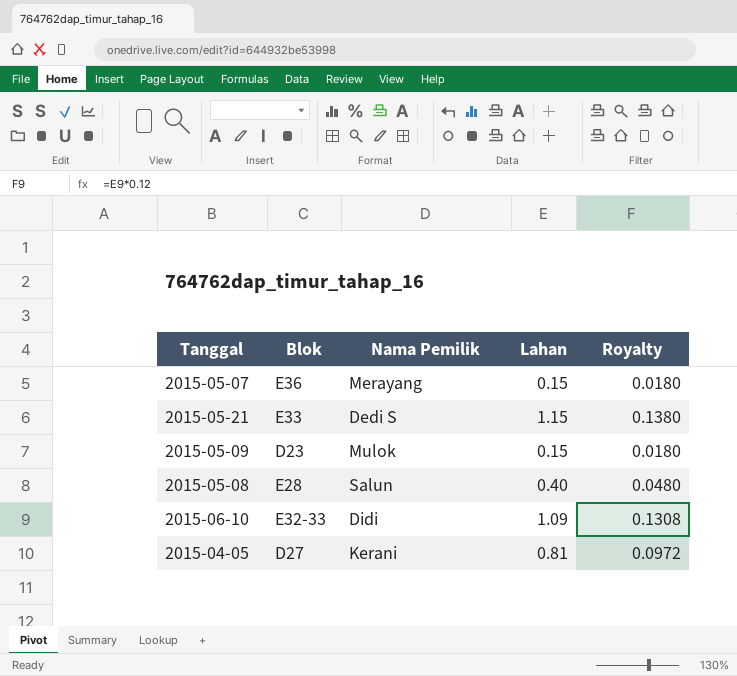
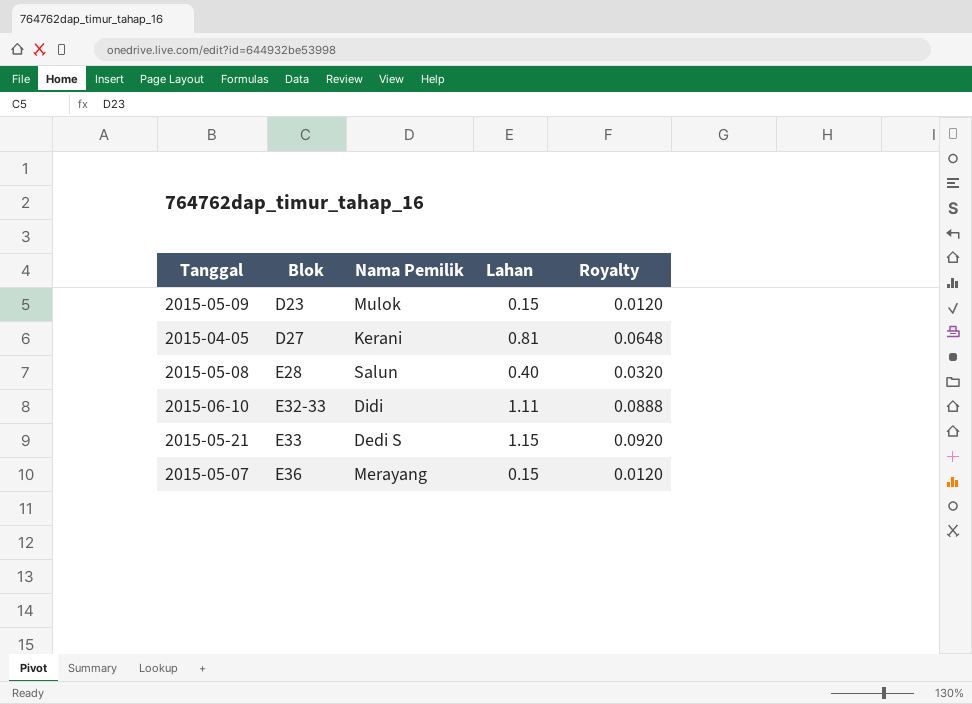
row order: none -> Blok ascending
column Royalty | formula: [Lahan] * 0.12 -> [Lahan] * 0.08
2015-06-10 | Lahan: 1.09 -> 1.11

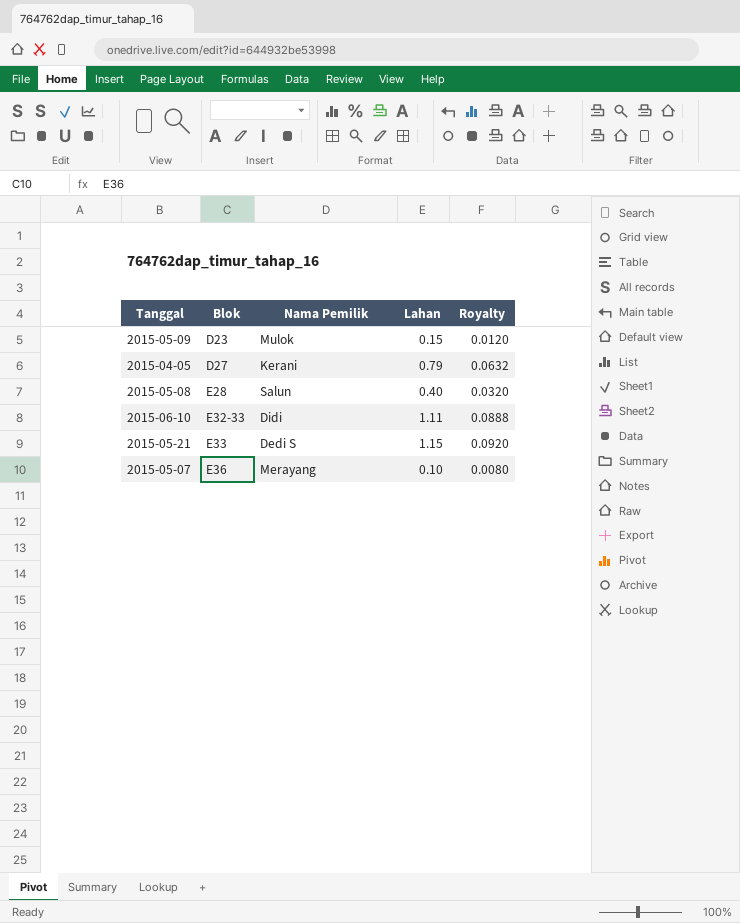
2015-04-05 | Lahan: 0.81 -> 0.79
2015-04-05 | Royalty: 0.0648 -> 0.0632
2015-05-07 | Lahan: 0.15 -> 0.10
2015-05-07 | Royalty: 0.0120 -> 0.0080

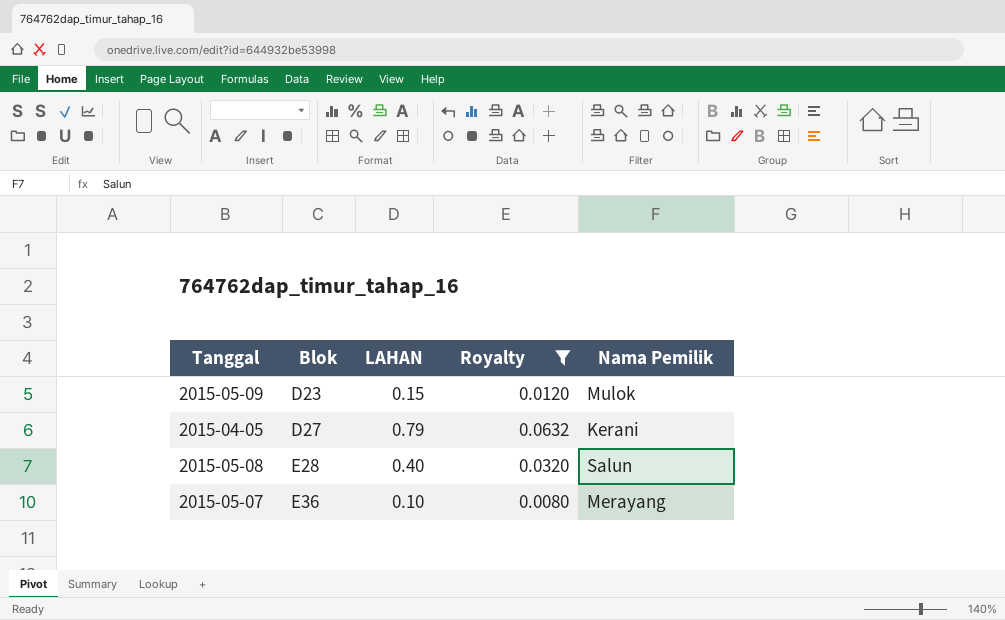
filter: none -> Royalty <= 0.0632
column name: Lahan -> LAHAN
column Nama Pemilik | position: 3 -> 5

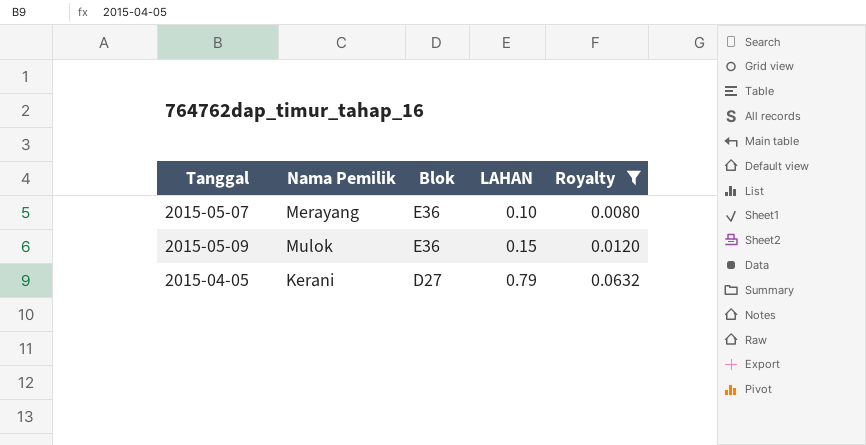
row order: Blok ascending -> Blok descending
column Nama Pemilik | position: 5 -> 2
row 2015-05-08: E28 | 0.40 | 0.0320 | Salun -> none
2015-05-09 | Blok: D23 -> E36

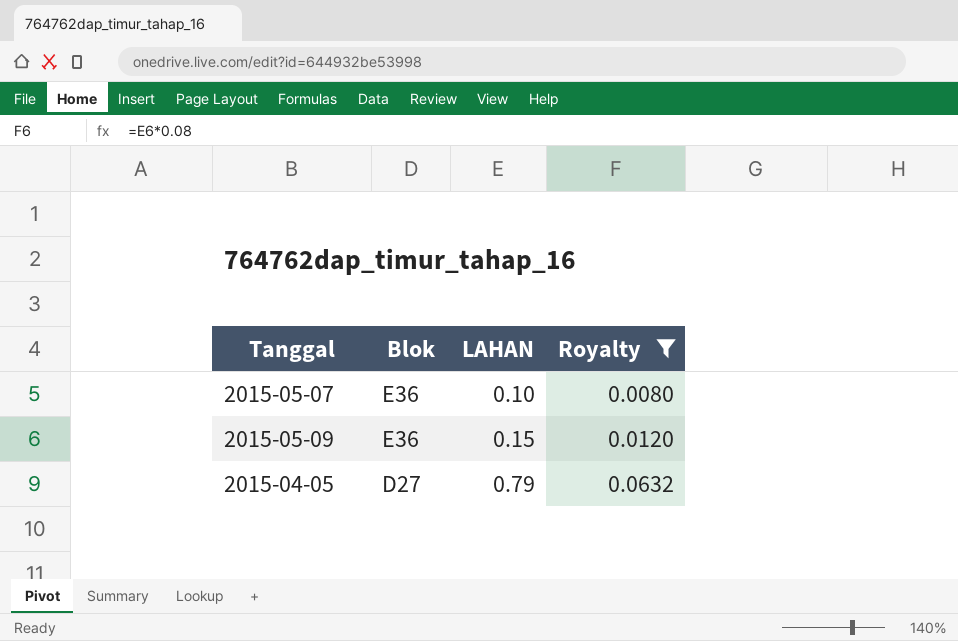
column Nama Pemilik | position: 2 -> none

